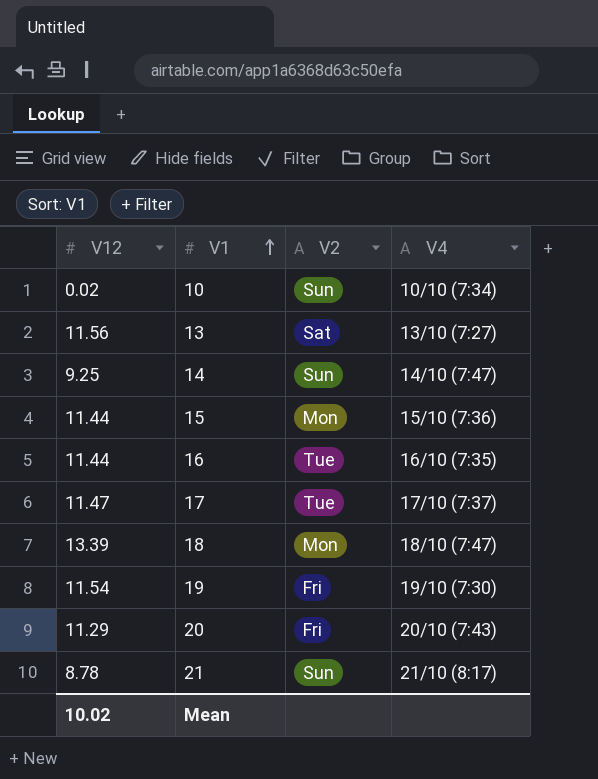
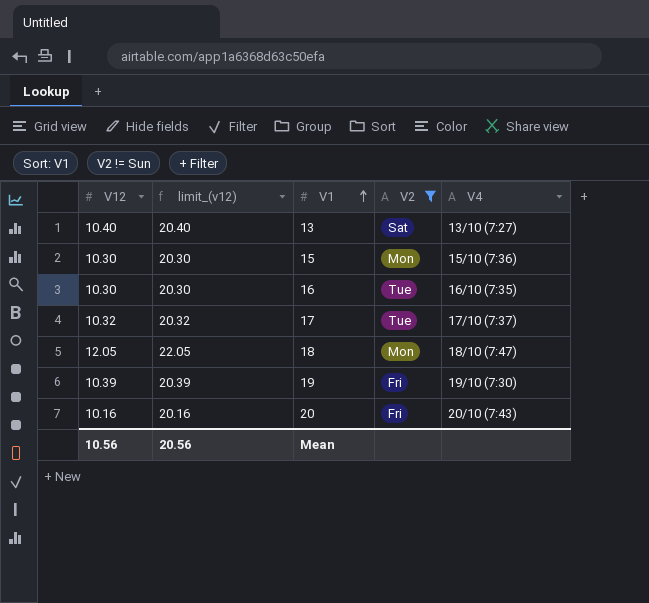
filter: none -> V2 != Sun
column limit_(v12) | formula: none -> [V12] + 10
13 | V12: 11.56 -> 10.40
15 | V12: 11.44 -> 10.30
16 | V12: 11.44 -> 10.30
17 | V12: 11.47 -> 10.32
18 | V12: 13.39 -> 12.05
19 | V12: 11.54 -> 10.39
20 | V12: 11.29 -> 10.16
Mean | V12: 10.02 -> 10.56

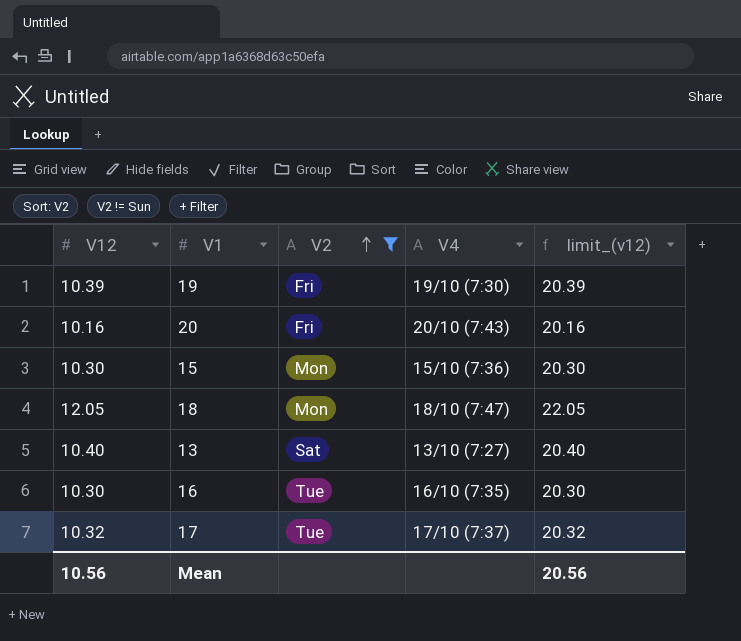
row order: V1 ascending -> V2 ascending
column limit_(v12) | position: 2 -> 5

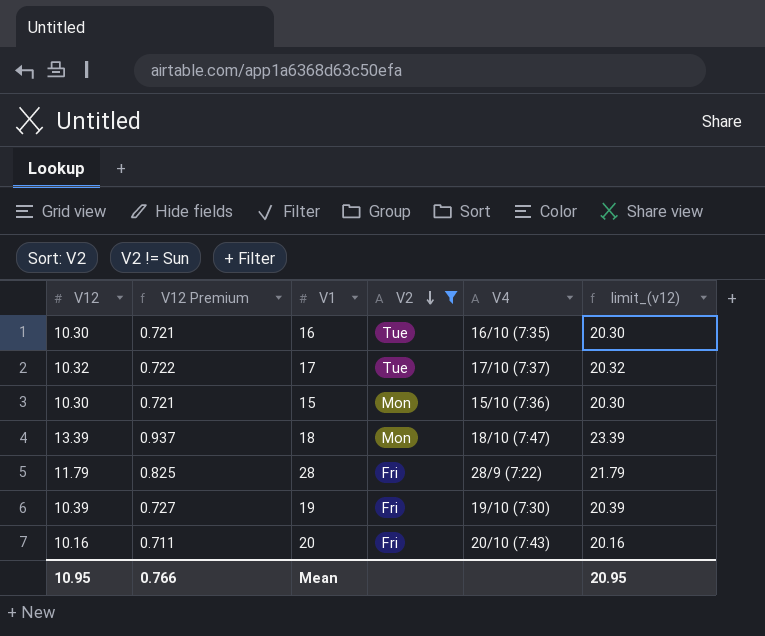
row order: V2 ascending -> V2 descending
column V12 Premium | formula: none -> [V12] * 0.07
row 13: 10.40 | Sat | 13/10 (7:27) | 20.40 -> none
18 | V12: 12.05 -> 13.39
18 | limit_(v12): 22.05 -> 23.39
row 28: none -> 11.79 | 0.825 | Fri | 28/9 (7:22) | 21.79
Mean | V12: 10.56 -> 10.95
Mean | limit_(v12): 20.56 -> 20.95

